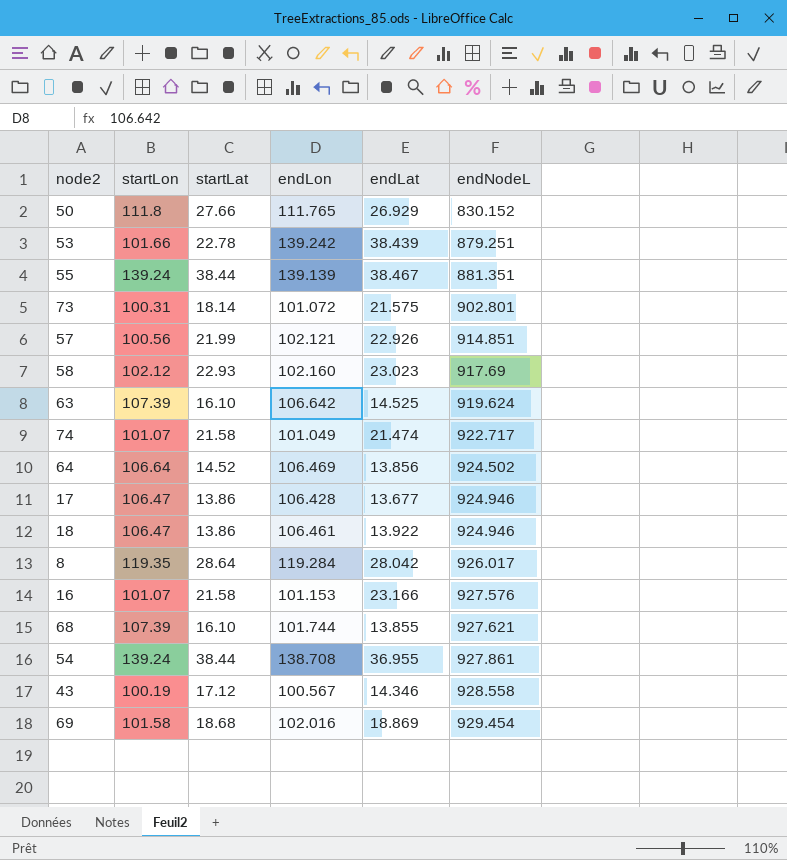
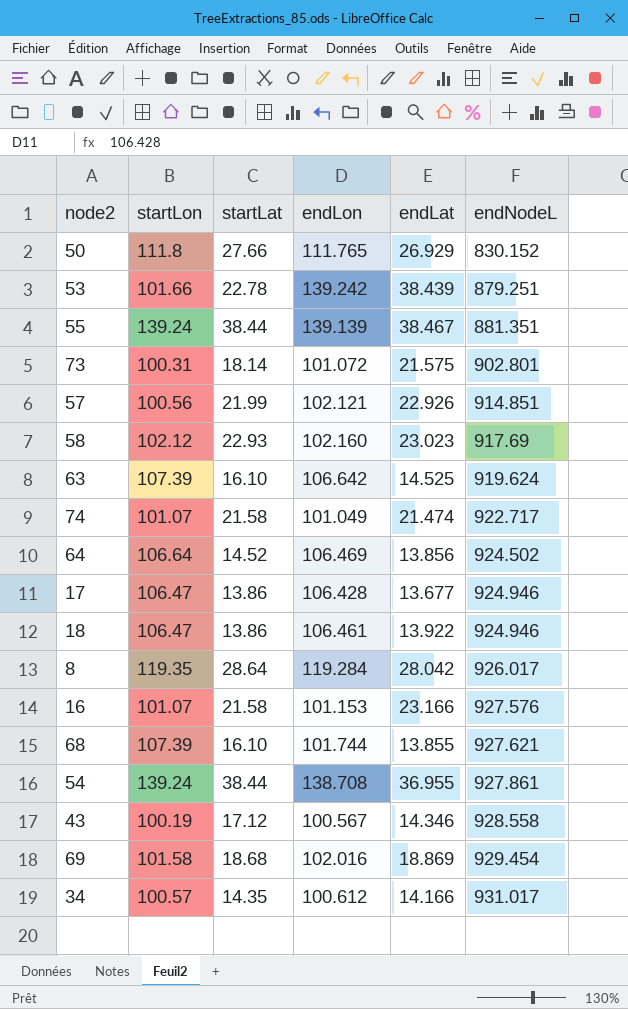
row 34: none -> 100.57 | 14.35 | 100.612 | 14.166 | 931.017

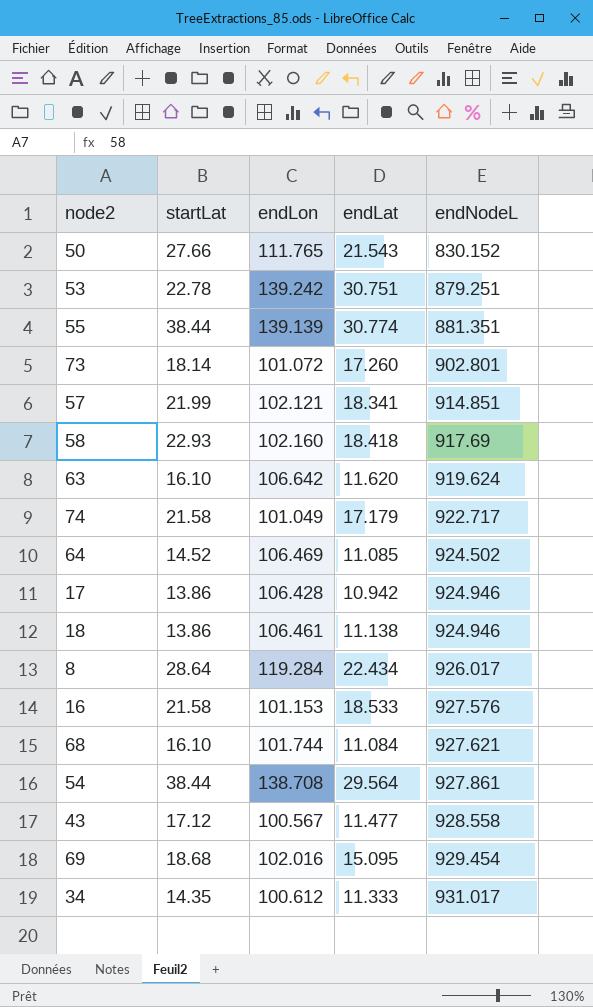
column startLon | position: 2 -> none
50 | endLat: 26.929 -> 21.543
53 | endLat: 38.439 -> 30.751
55 | endLat: 38.467 -> 30.774
73 | endLat: 21.575 -> 17.260
57 | endLat: 22.926 -> 18.341
58 | endLat: 23.023 -> 18.418
63 | endLat: 14.525 -> 11.620
74 | endLat: 21.474 -> 17.179
64 | endLat: 13.856 -> 11.085
17 | endLat: 13.677 -> 10.942
18 | endLat: 13.922 -> 11.138
8 | endLat: 28.042 -> 22.434
16 | endLat: 23.166 -> 18.533
68 | endLat: 13.855 -> 11.084
54 | endLat: 36.955 -> 29.564
43 | endLat: 14.346 -> 11.477
69 | endLat: 18.869 -> 15.095
34 | endLat: 14.166 -> 11.333

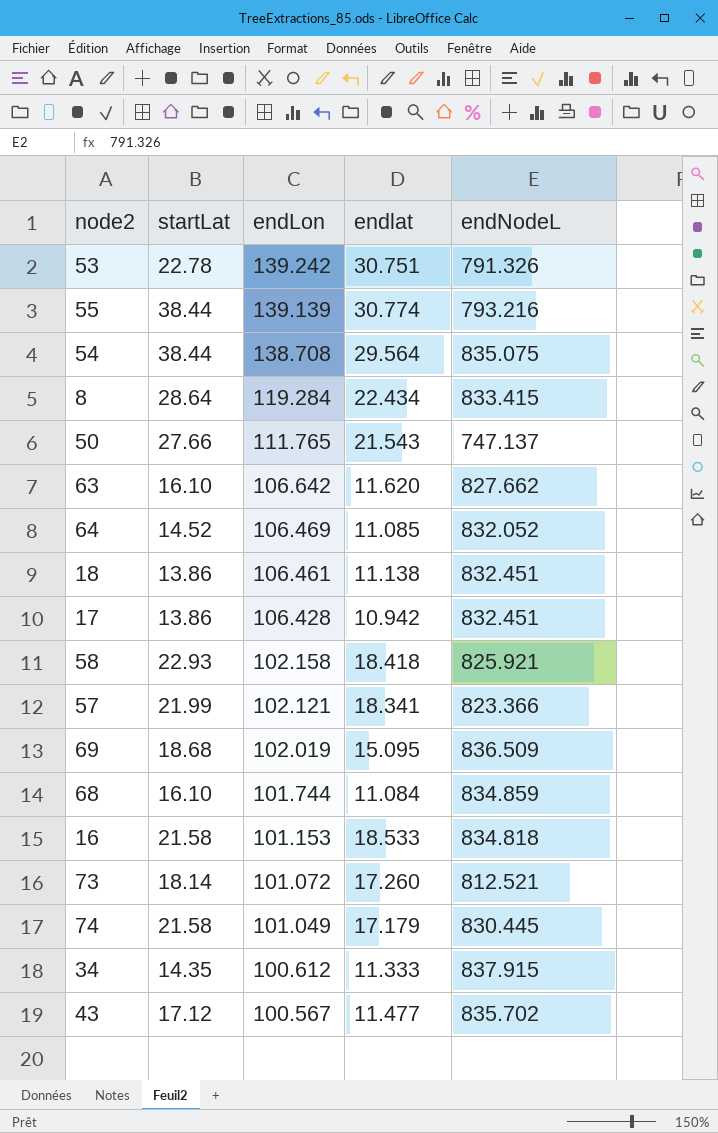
row order: endNodeL ascending -> endLon descending
column name: endLat -> endlat
53 | endNodeL: 879.251 -> 791.326
55 | endNodeL: 881.351 -> 793.216
54 | endNodeL: 927.861 -> 835.075
8 | endNodeL: 926.017 -> 833.415
50 | endNodeL: 830.152 -> 747.137
63 | endNodeL: 919.624 -> 827.662
64 | endNodeL: 924.502 -> 832.052
18 | endNodeL: 924.946 -> 832.451
17 | endNodeL: 924.946 -> 832.451
58 | endLon: 102.160 -> 102.158
58 | endNodeL: 917.69 -> 825.921
57 | endNodeL: 914.851 -> 823.366
69 | endLon: 102.016 -> 102.019
69 | endNodeL: 929.454 -> 836.509
68 | endNodeL: 927.621 -> 834.859
16 | endNodeL: 927.576 -> 834.818
73 | endNodeL: 902.801 -> 812.521
74 | endNodeL: 922.717 -> 830.445
34 | endNodeL: 931.017 -> 837.915
43 | endNodeL: 928.558 -> 835.702

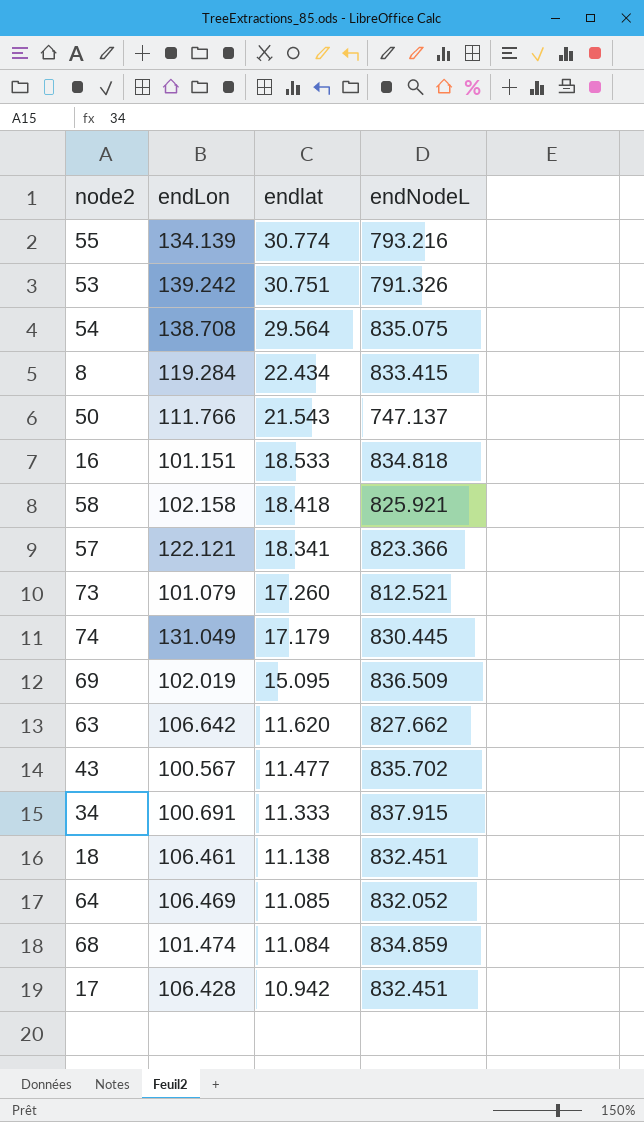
row order: endLon descending -> endlat descending
column startLat | position: 2 -> none
55 | endLon: 139.139 -> 134.139
50 | endLon: 111.765 -> 111.766
16 | endLon: 101.153 -> 101.151
57 | endLon: 102.121 -> 122.121
73 | endLon: 101.072 -> 101.079
74 | endLon: 101.049 -> 131.049
34 | endLon: 100.612 -> 100.691
68 | endLon: 101.744 -> 101.474

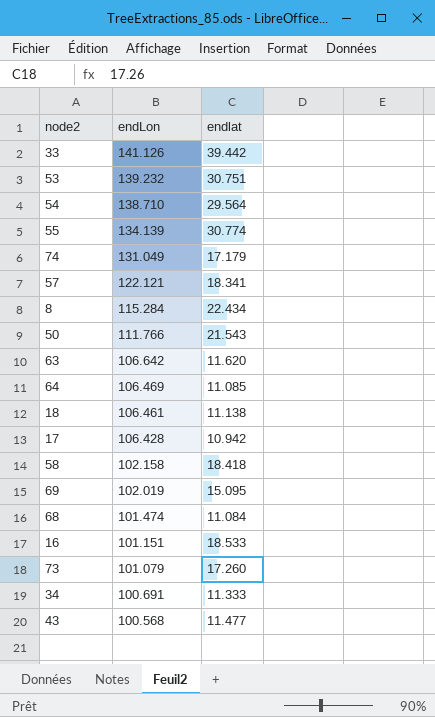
row order: endlat descending -> endLon descending
column endNodeL | position: 4 -> none
row 33: none -> 141.126 | 39.442
53 | endLon: 139.242 -> 139.232
54 | endLon: 138.708 -> 138.710
8 | endLon: 119.284 -> 115.284
43 | endLon: 100.567 -> 100.568

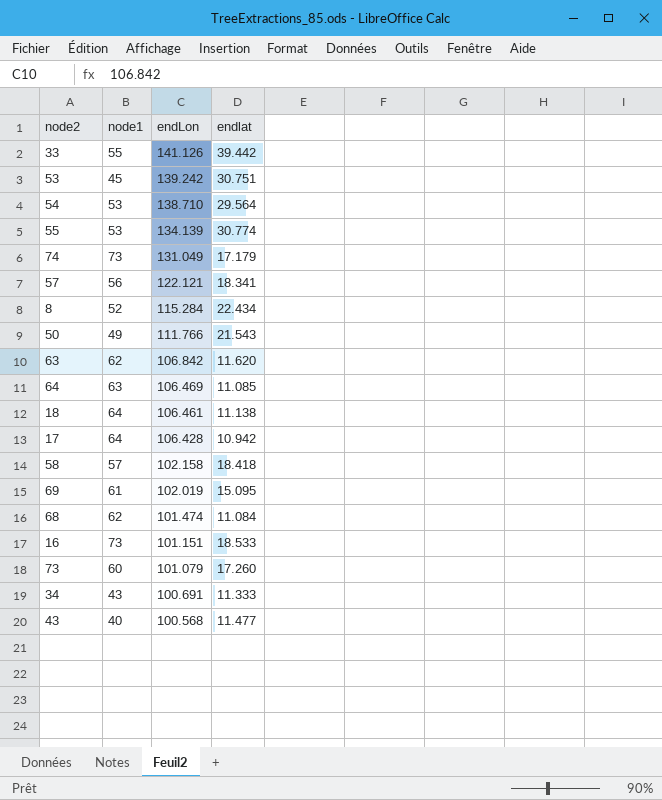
column node1 | position: none -> 2
53 | endLon: 139.232 -> 139.242
63 | endLon: 106.642 -> 106.842

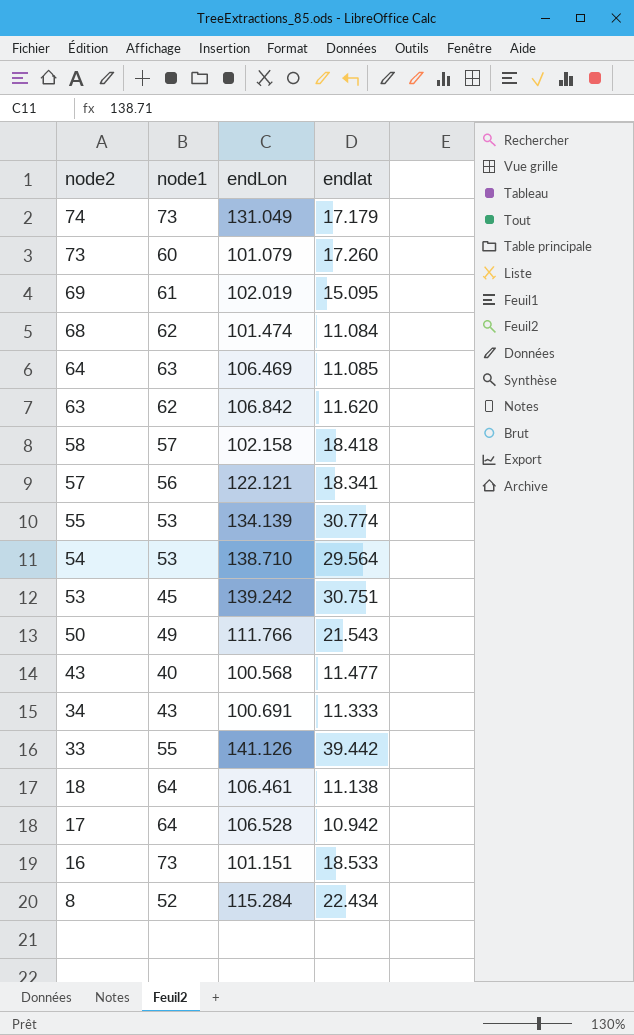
row order: endLon descending -> node2 descending
17 | endLon: 106.428 -> 106.528

